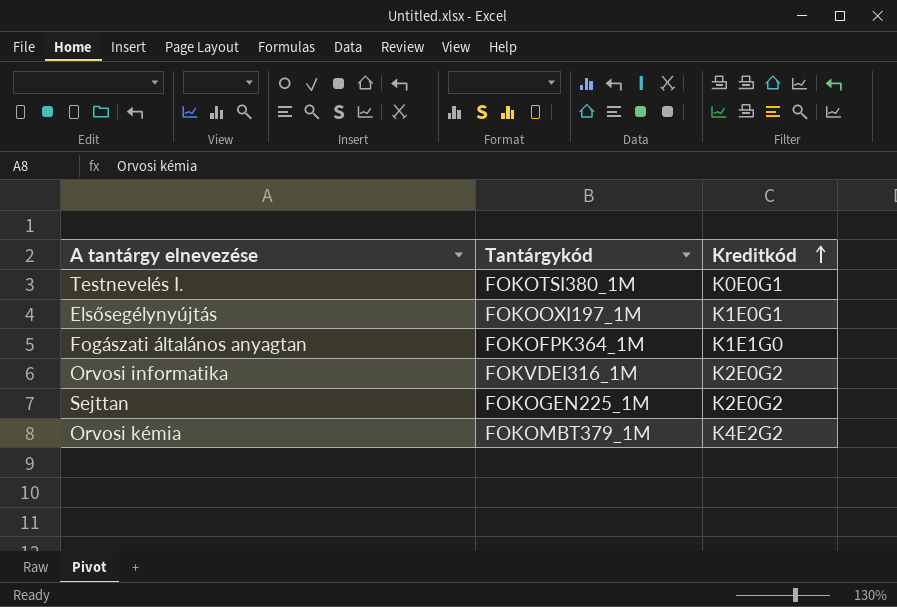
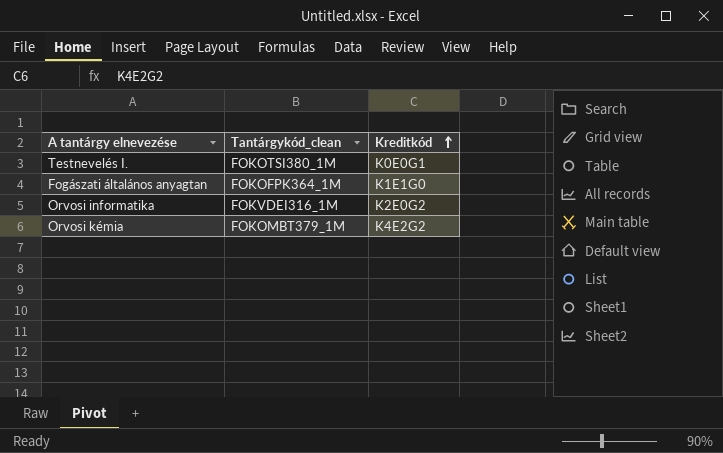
column name: Tantárgykód -> Tantárgykód_clean
row Elsősegélynyújtás: FOKOOXI197_1M | K1E0G1 -> none
row Sejttan: FOKOGEN225_1M | K2E0G2 -> none

